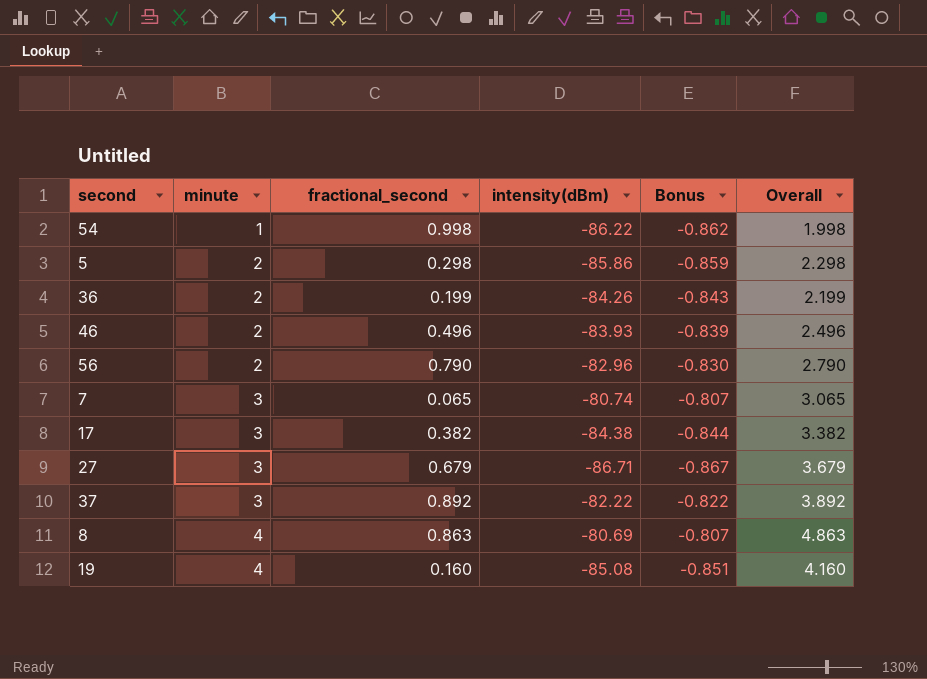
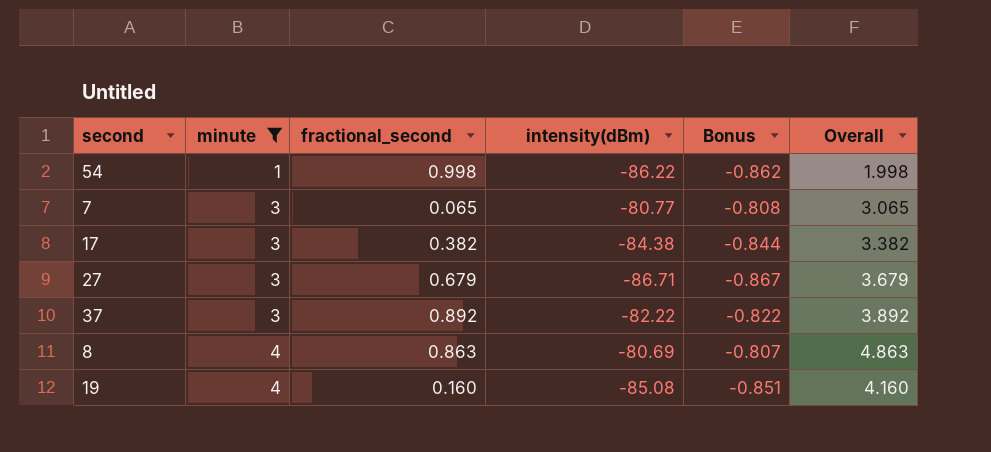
filter: none -> minute != 2
7 | intensity(dBm): -80.74 -> -80.77
7 | Bonus: -0.807 -> -0.808

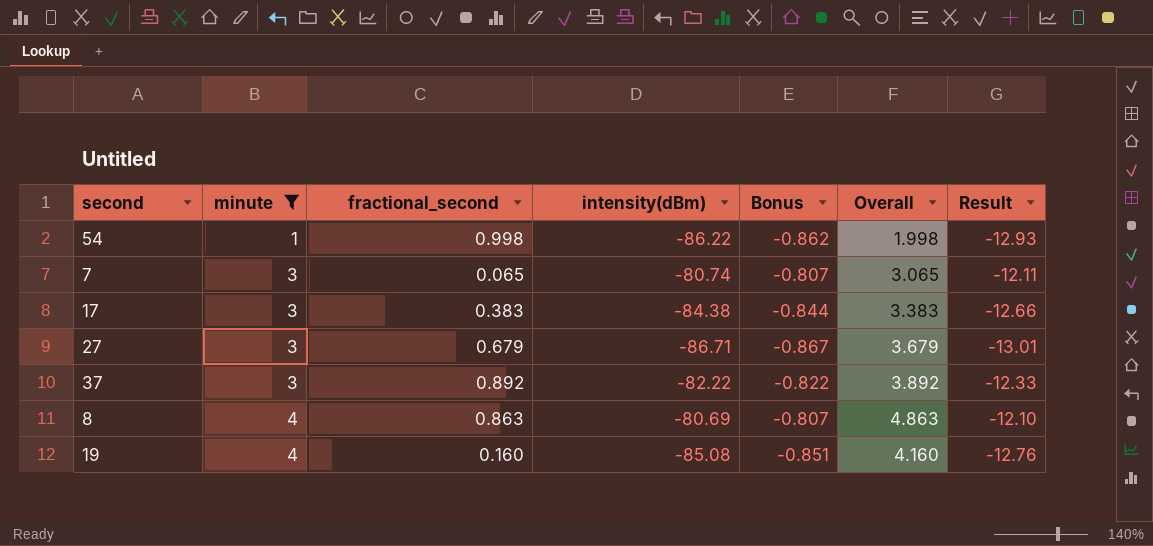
column Result | formula: none -> [intensity(dBm)] * 0.15
7 | intensity(dBm): -80.77 -> -80.74
7 | Bonus: -0.808 -> -0.807
17 | fractional_second: 0.382 -> 0.383
17 | Overall: 3.382 -> 3.383

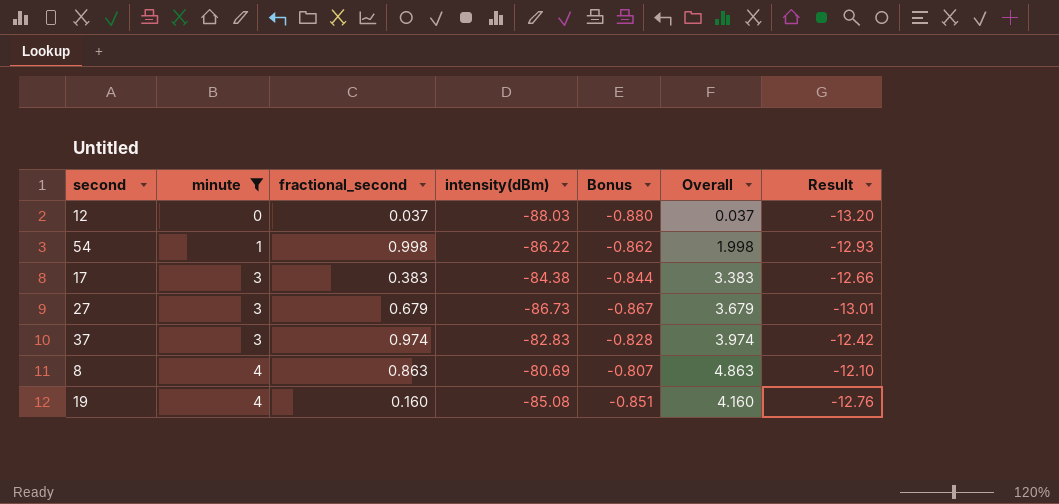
row 7: 3 | 0.065 | -80.74 | -0.807 | 3.065 | -12.11 -> none
row 12: none -> 0 | 0.037 | -88.03 | -0.880 | 0.037 | -13.20
27 | intensity(dBm): -86.71 -> -86.73
37 | fractional_second: 0.892 -> 0.974
37 | intensity(dBm): -82.22 -> -82.83
37 | Bonus: -0.822 -> -0.828
37 | Overall: 3.892 -> 3.974
37 | Result: -12.33 -> -12.42

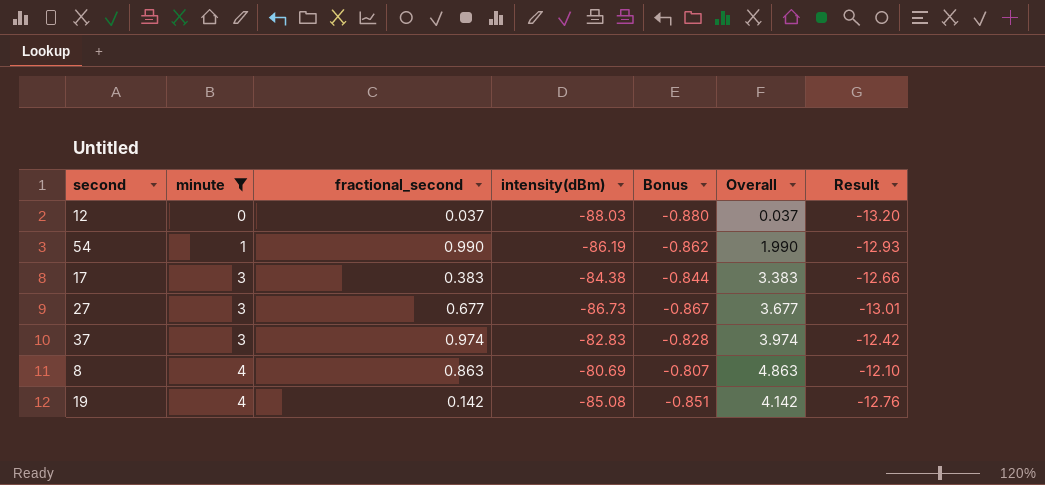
54 | fractional_second: 0.998 -> 0.990
54 | intensity(dBm): -86.22 -> -86.19
54 | Overall: 1.998 -> 1.990
27 | fractional_second: 0.679 -> 0.677
27 | Overall: 3.679 -> 3.677
19 | fractional_second: 0.160 -> 0.142
19 | Overall: 4.160 -> 4.142

